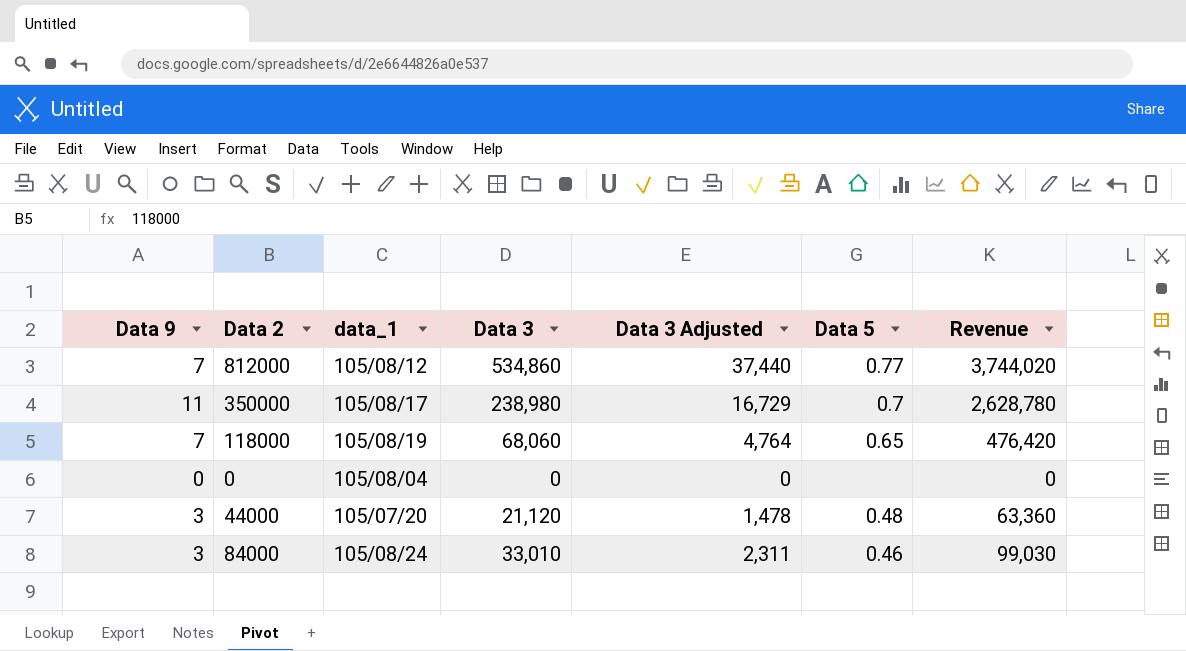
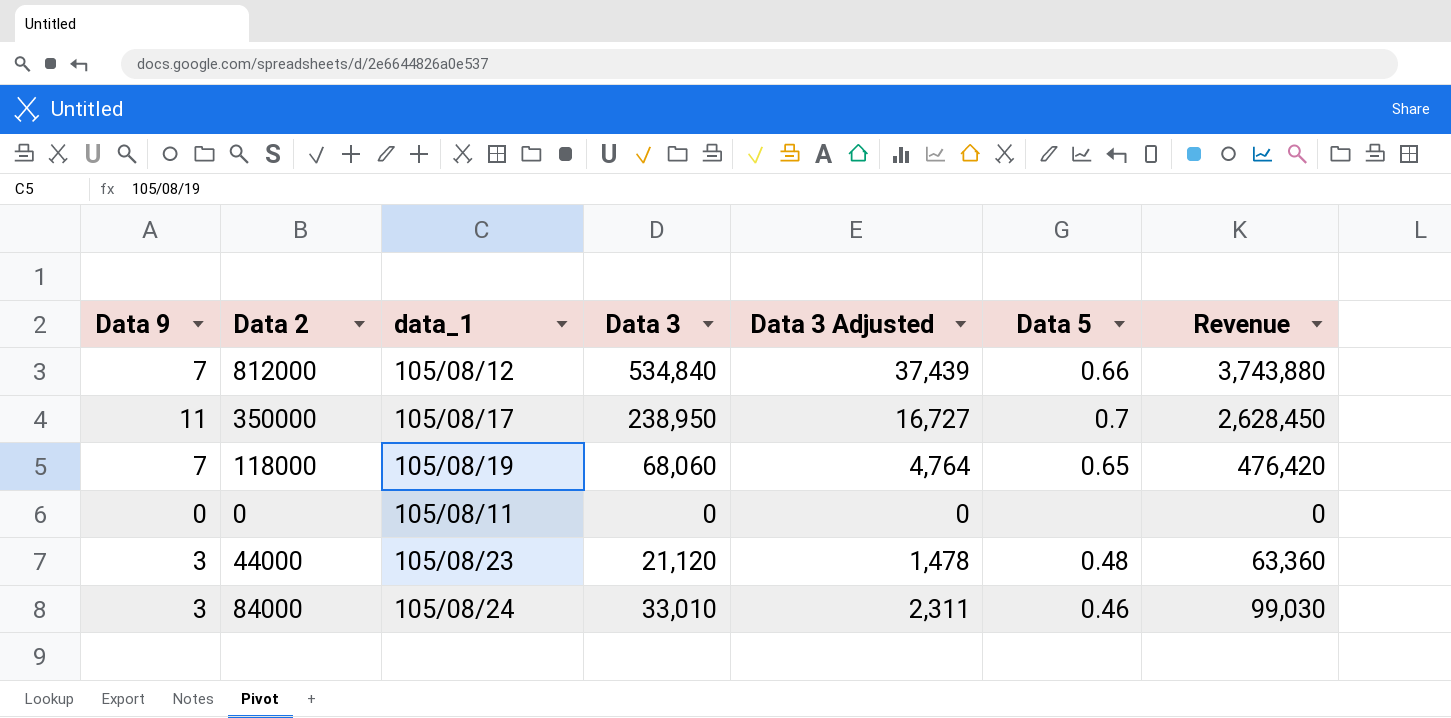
812000 | Data 3: 534,860 -> 534,840
812000 | Data 3 Adjusted: 37,440 -> 37,439
812000 | Data 5: 0.77 -> 0.66
812000 | Revenue: 3,744,020 -> 3,743,880
350000 | Data 3: 238,980 -> 238,950
350000 | Data 3 Adjusted: 16,729 -> 16,727
350000 | Revenue: 2,628,780 -> 2,628,450
0 | data_1: 105/08/04 -> 105/08/11
44000 | data_1: 105/07/20 -> 105/08/23

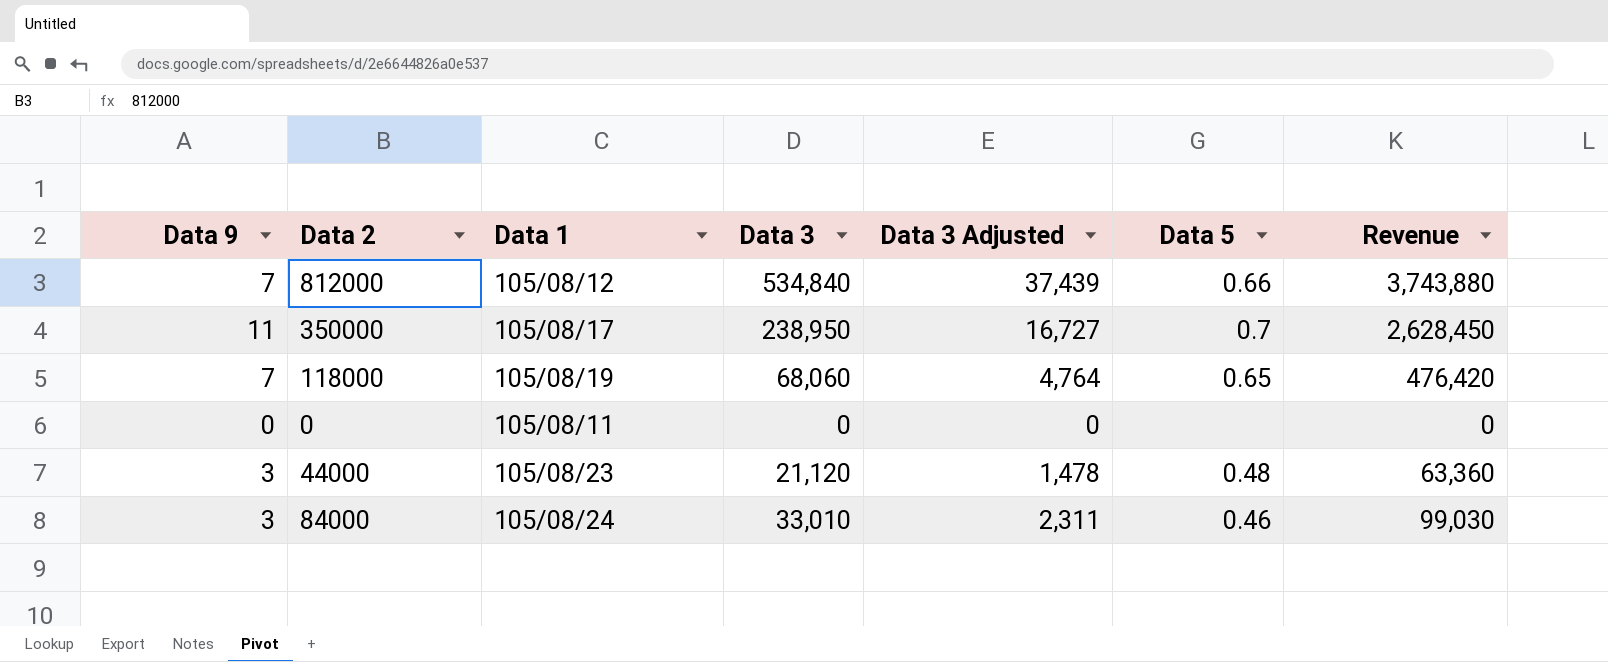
column name: data_1 -> Data 1

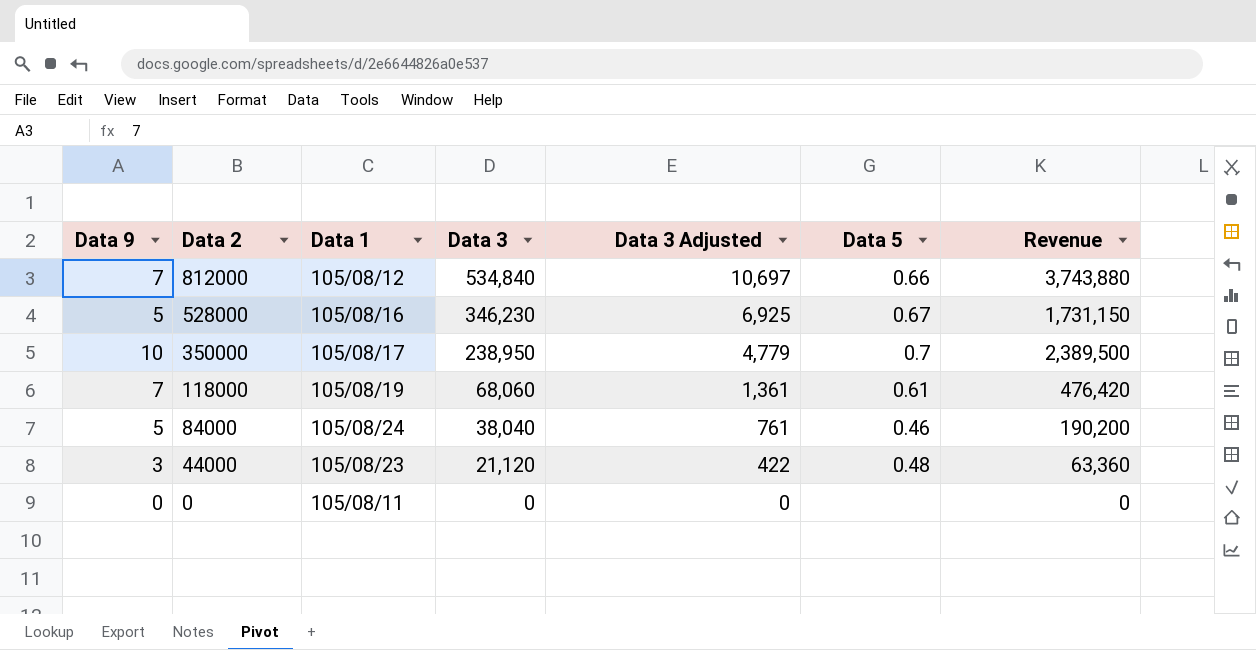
row order: none -> Data 2 descending
column Data 3 Adjusted | formula: [Data 3] * 0.07 -> [Data 3] * 0.02
row 528000: none -> 5 | 105/08/16 | 346,230 | 6,925 | 0.67 | 1,731,150
350000 | Data 9: 11 -> 10
350000 | Revenue: 2,628,450 -> 2,389,500
118000 | Data 5: 0.65 -> 0.61
84000 | Data 9: 3 -> 5
84000 | Data 3: 33,010 -> 38,040
84000 | Revenue: 99,030 -> 190,200

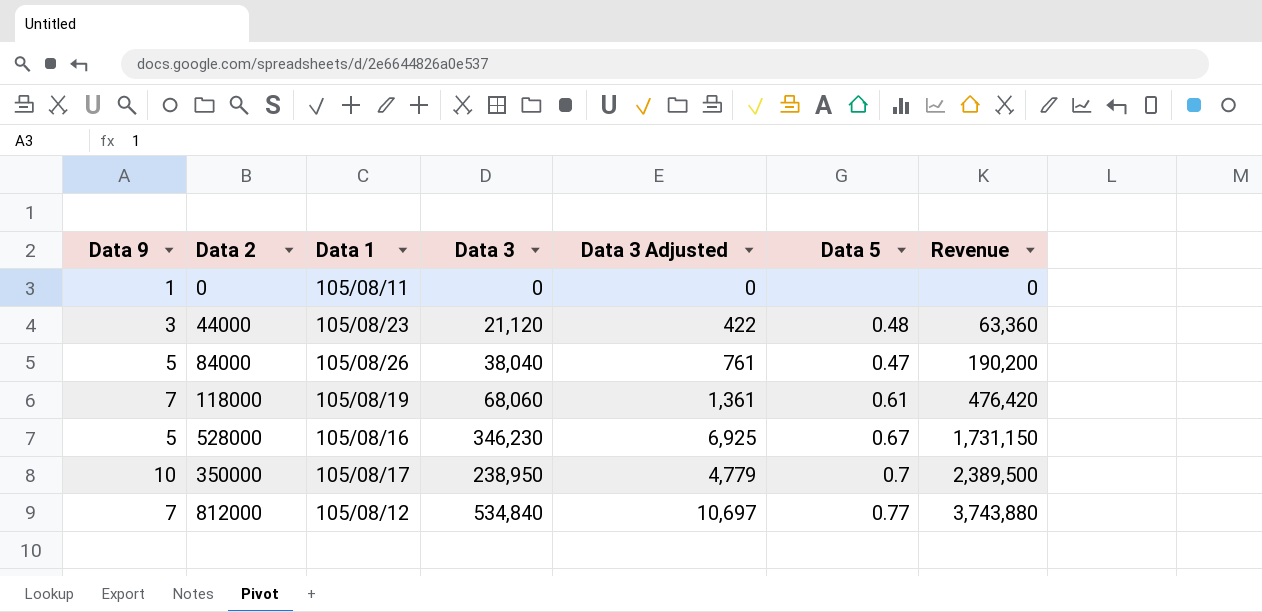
row order: Data 2 descending -> Revenue ascending
0 | Data 9: 0 -> 1
84000 | Data 1: 105/08/24 -> 105/08/26
84000 | Data 5: 0.46 -> 0.47
812000 | Data 5: 0.66 -> 0.77

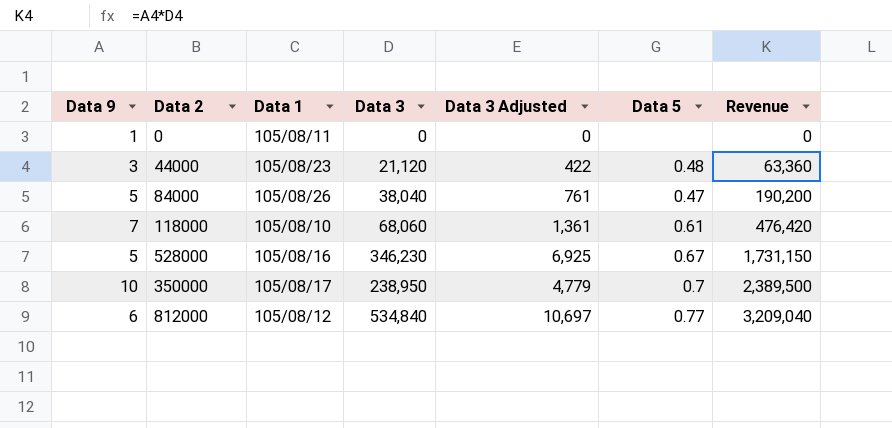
118000 | Data 1: 105/08/19 -> 105/08/10
812000 | Data 9: 7 -> 6
812000 | Revenue: 3,743,880 -> 3,209,040

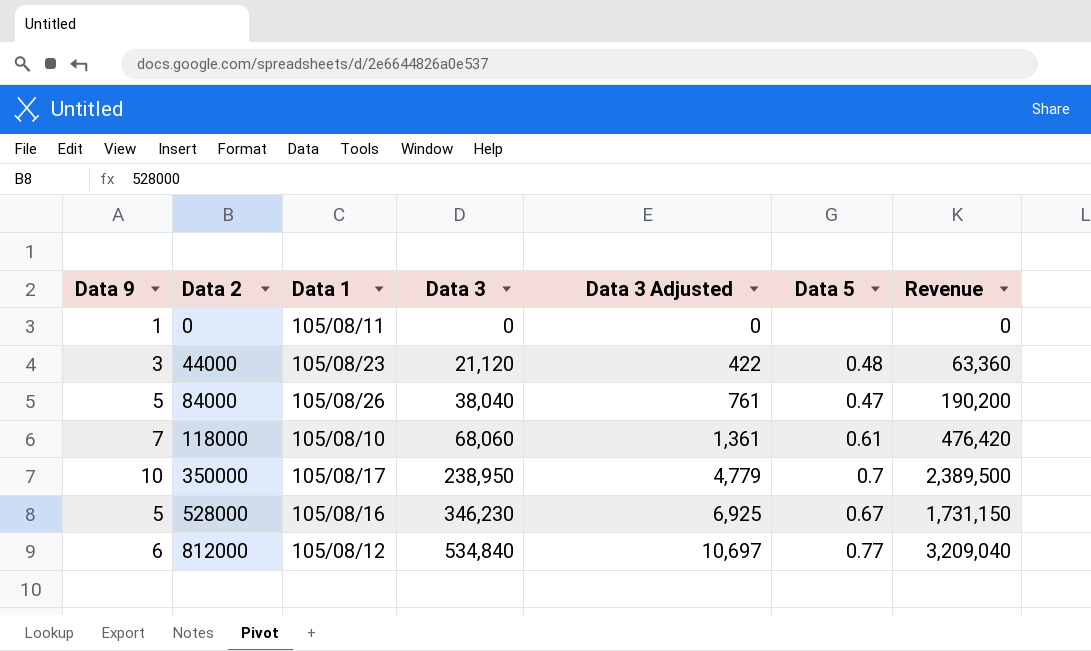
row order: Revenue ascending -> Data 2 ascending

